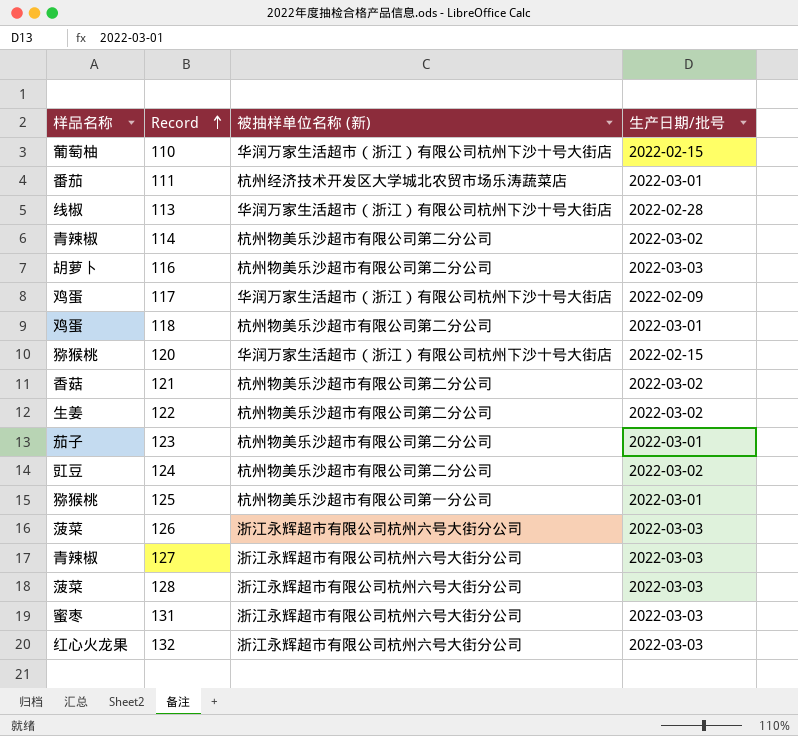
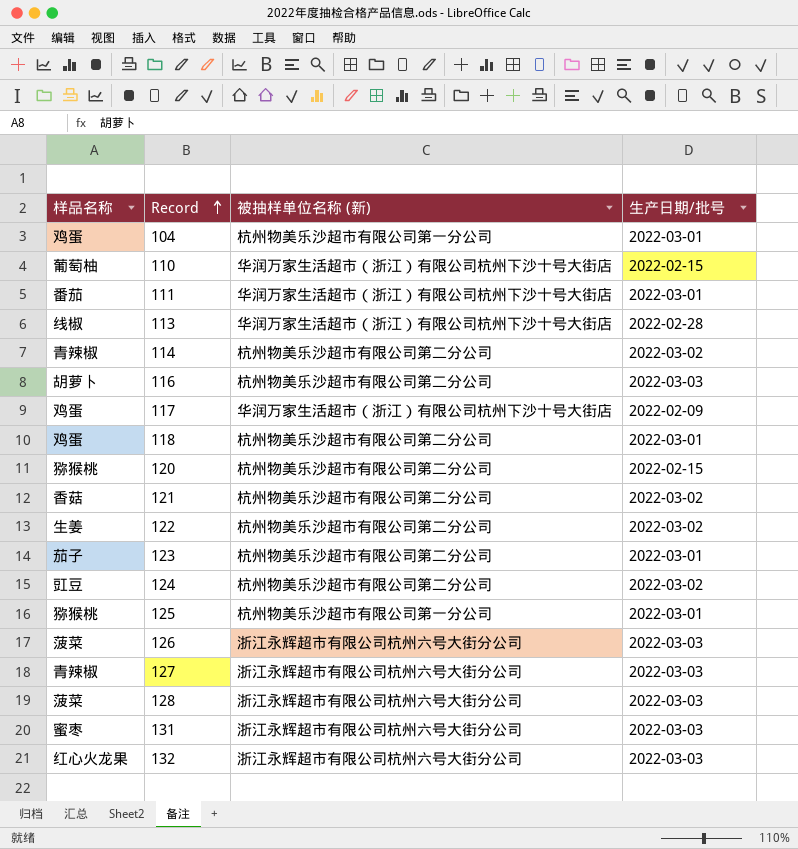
row 104: none -> 鸡蛋 | 杭州物美乐沙超市有限公司第一分公司 | 2022-03-01
111 | 被抽样单位名称 (新): 杭州经济技术开发区大学城北农贸市场乐涛蔬菜店 -> 华润万家生活超市（浙江）有限公司杭州下沙十号大街店
120 | 被抽样单位名称 (新): 华润万家生活超市（浙江）有限公司杭州下沙十号大街店 -> 杭州物美乐沙超市有限公司第二分公司

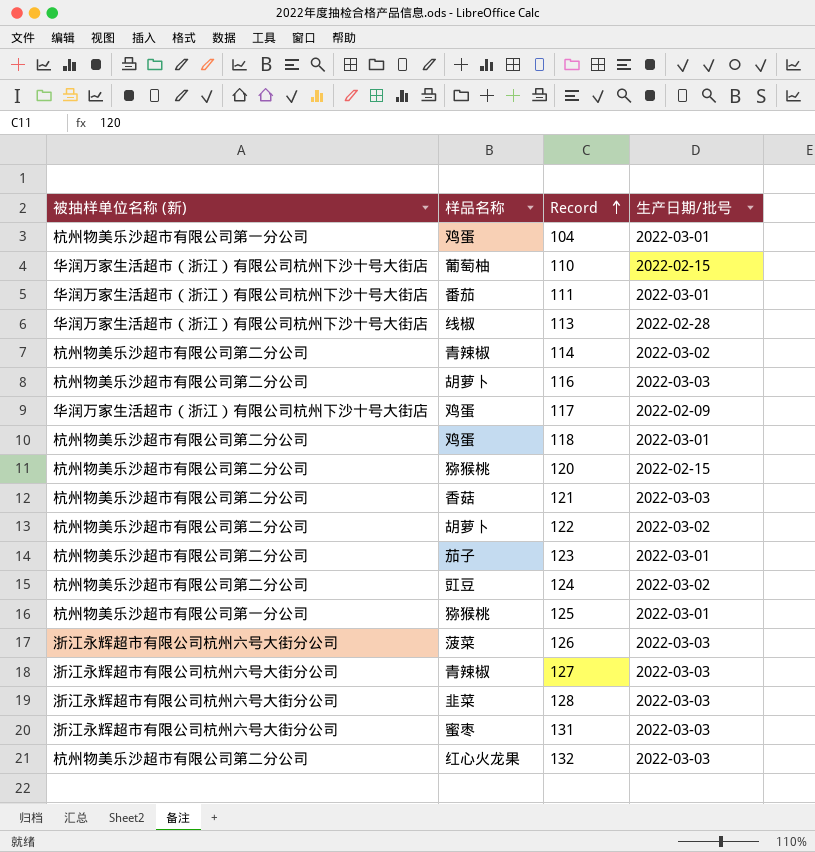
column 被抽样单位名称 (新) | position: 3 -> 1
121 | 生产日期/批号: 2022-03-02 -> 2022-03-03
122 | 样品名称: 生姜 -> 胡萝卜
128 | 样品名称: 菠菜 -> 韭菜
132 | 被抽样单位名称 (新): 浙江永辉超市有限公司杭州六号大街分公司 -> 杭州物美乐沙超市有限公司第二分公司

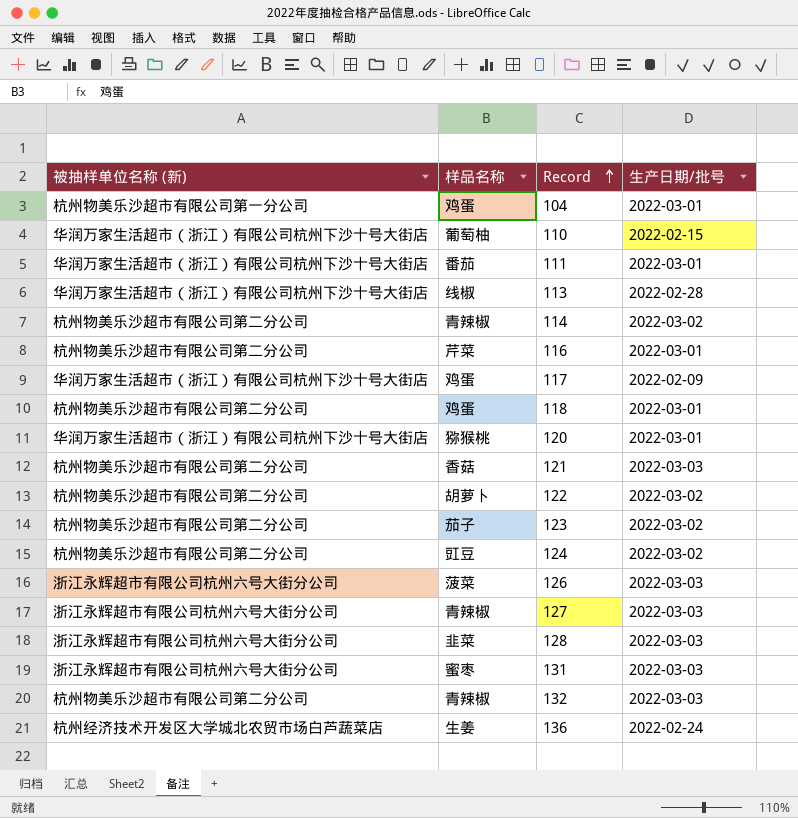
row 125: 杭州物美乐沙超市有限公司第一分公司 | 猕猴桃 | 2022-03-01 -> none
116 | 样品名称: 胡萝卜 -> 芹菜
116 | 生产日期/批号: 2022-03-03 -> 2022-03-01
120 | 被抽样单位名称 (新): 杭州物美乐沙超市有限公司第二分公司 -> 华润万家生活超市（浙江）有限公司杭州下沙十号大街店
120 | 生产日期/批号: 2022-02-15 -> 2022-03-01
123 | 生产日期/批号: 2022-03-01 -> 2022-03-02
132 | 样品名称: 红心火龙果 -> 青辣椒
row 136: none -> 杭州经济技术开发区大学城北农贸市场白芦蔬菜店 | 生姜 | 2022-02-24

